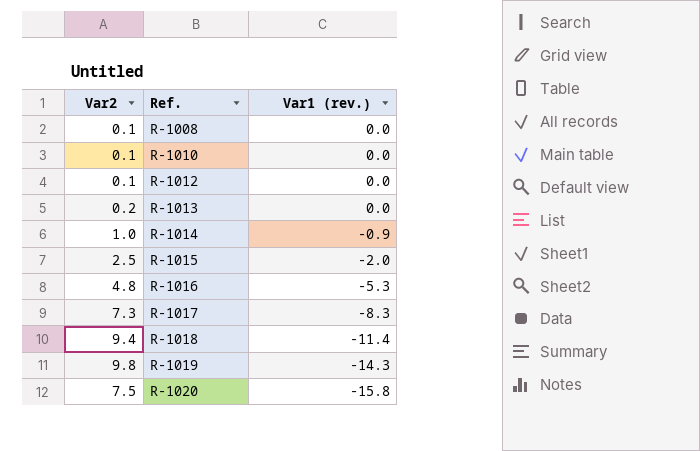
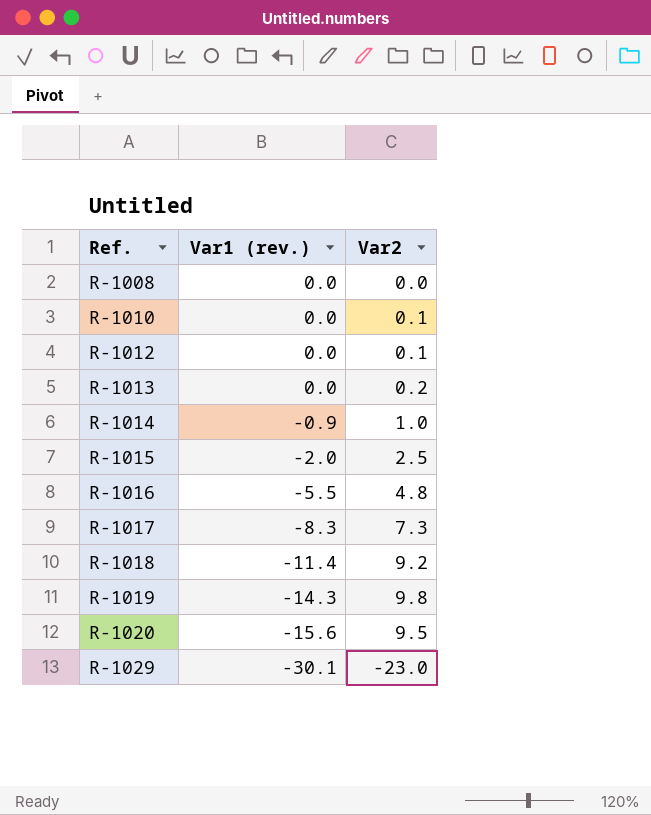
column Var2 | position: 1 -> 3
R-1008 | Var2: 0.1 -> 0.0
R-1016 | Var1 (rev.): -5.3 -> -5.5
R-1018 | Var2: 9.4 -> 9.2
R-1020 | Var1 (rev.): -15.8 -> -15.6
R-1020 | Var2: 7.5 -> 9.5
row R-1029: none -> -30.1 | -23.0

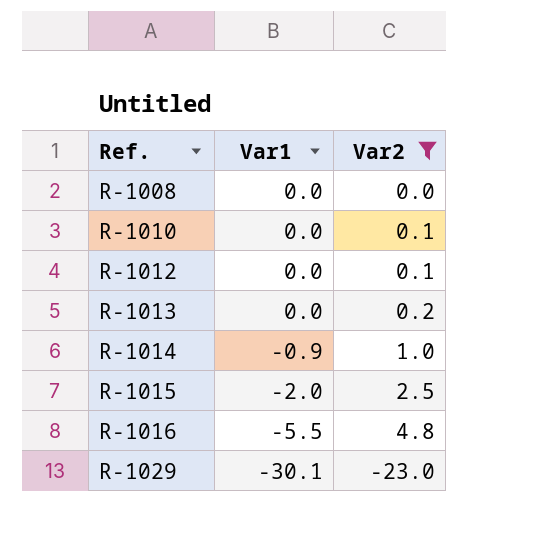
filter: none -> Var2 <= 4.8
column name: Var1 (rev.) -> Var1

